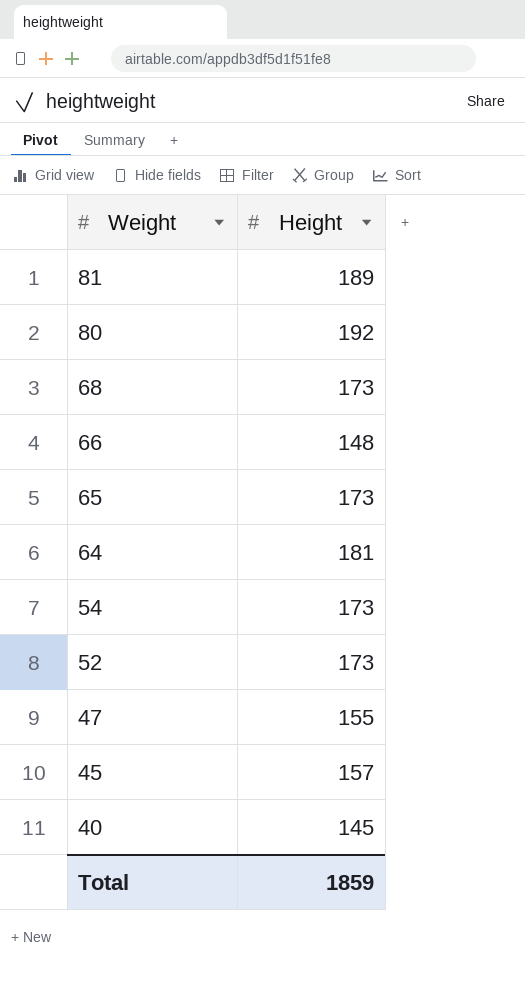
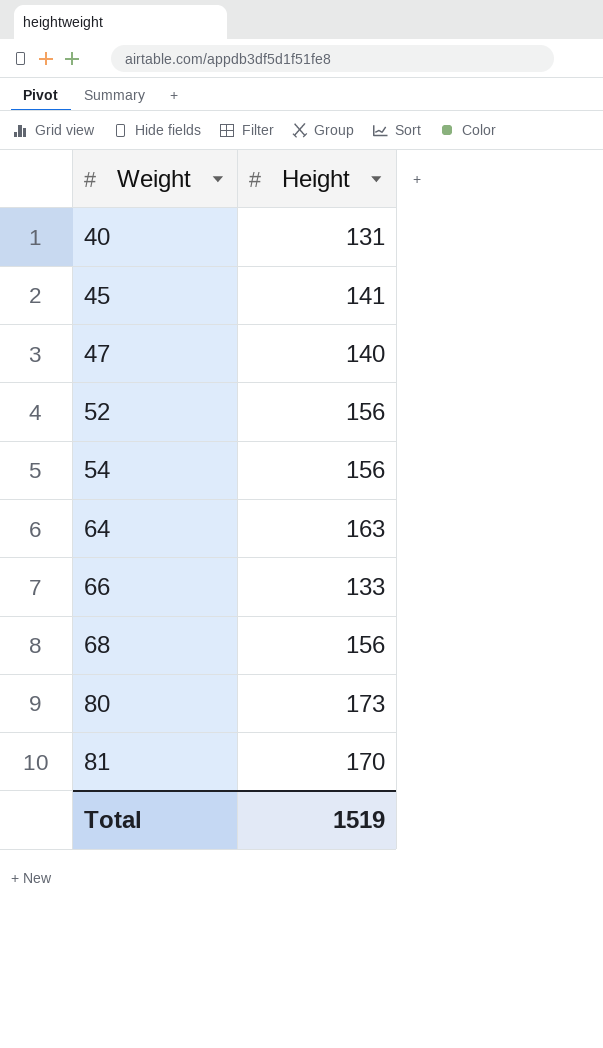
row order: Weight descending -> Weight ascending
row 65: 173 -> none
40 | Height: 145 -> 131
45 | Height: 157 -> 141
47 | Height: 155 -> 140
52 | Height: 173 -> 156
54 | Height: 173 -> 156
64 | Height: 181 -> 163
66 | Height: 148 -> 133
68 | Height: 173 -> 156
80 | Height: 192 -> 173
81 | Height: 189 -> 170
Total | Height: 1859 -> 1519

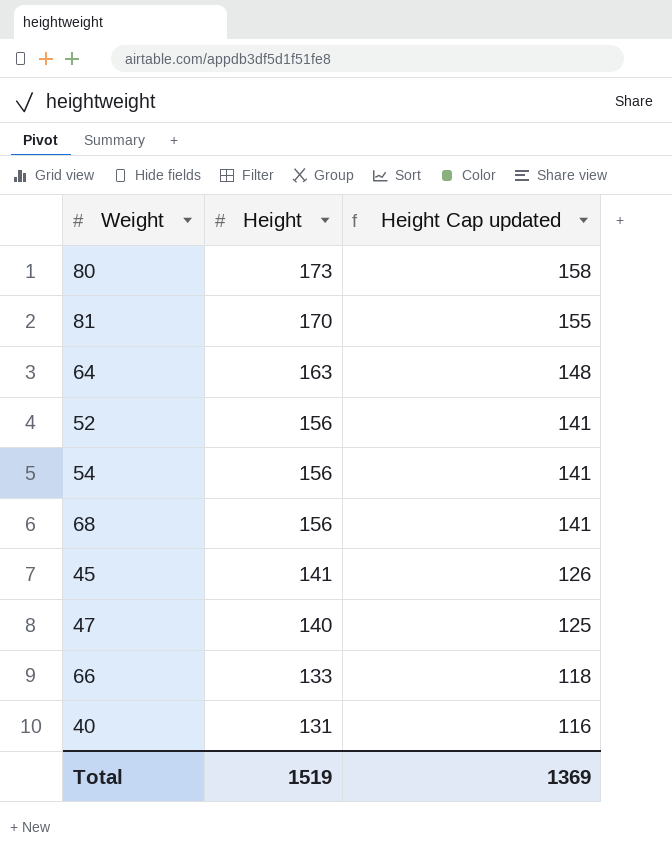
row order: Weight ascending -> Height descending
column Height Cap updated | formula: none -> [Height] - 15

